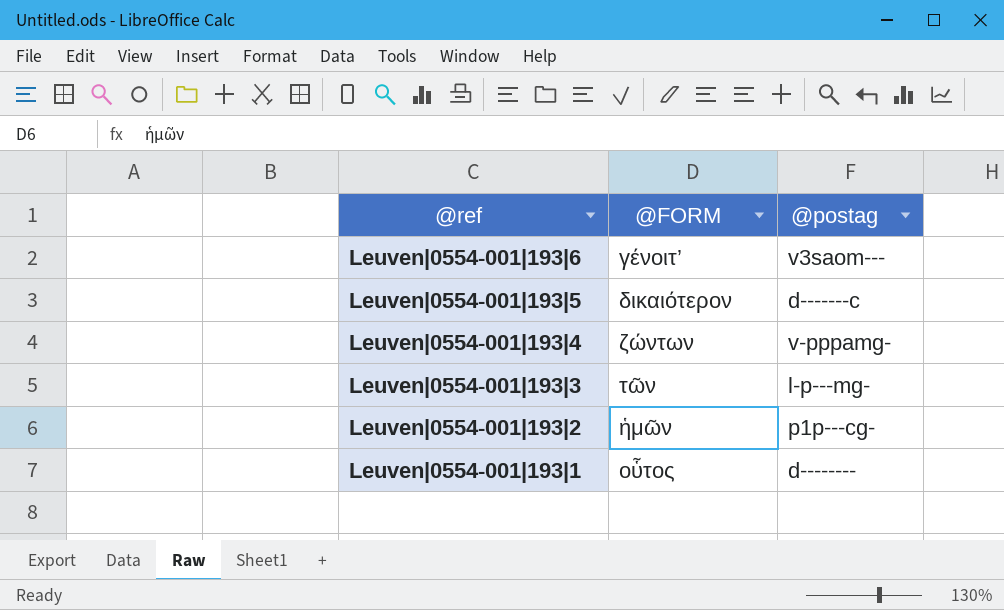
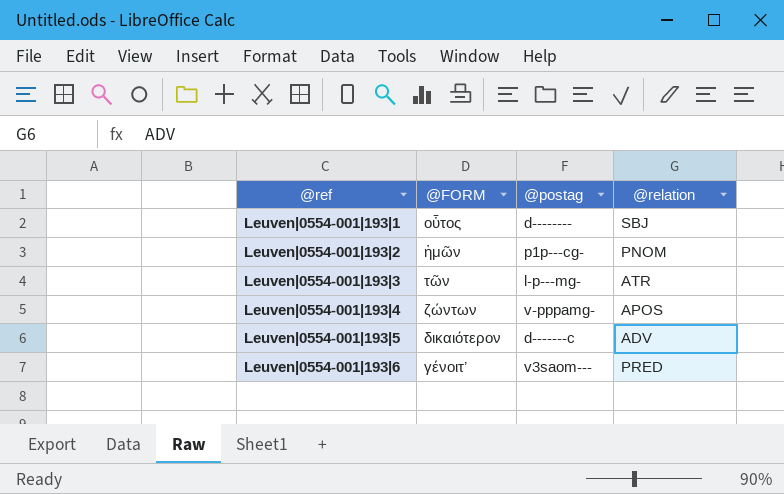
row order: @ref descending -> @ref ascending
column @relation | position: none -> 4

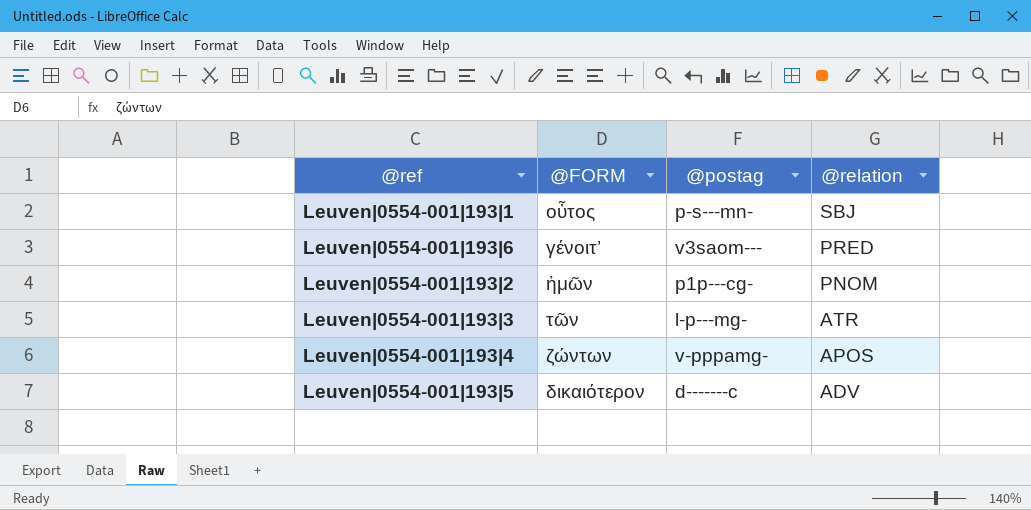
row order: @ref ascending -> @relation descending
Leuven|0554-001|193|1 | @postag: d-------- -> p-s---mn-

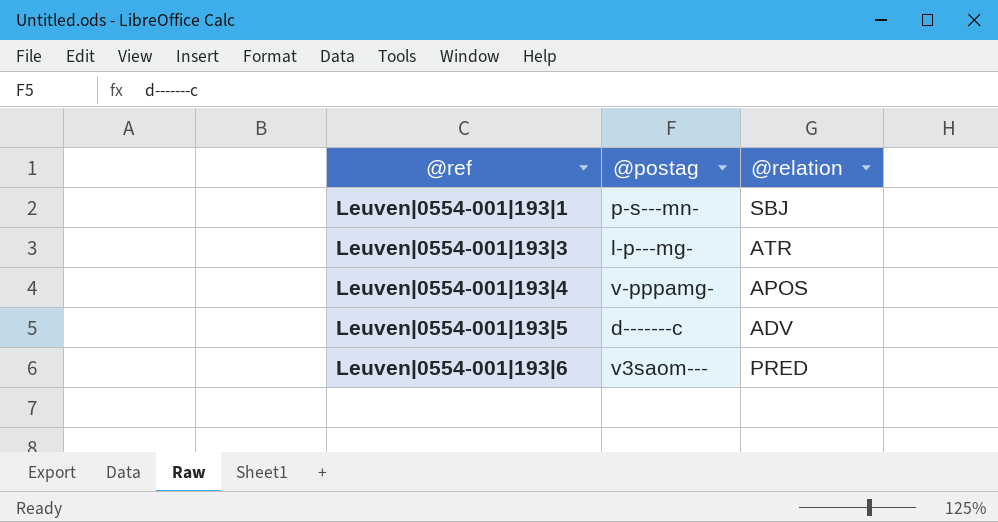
row order: @relation descending -> @ref ascending
column @FORM | position: 2 -> none
row Leuven|0554-001|193|2: ἡμῶν | p1p---cg- | PNOM -> none

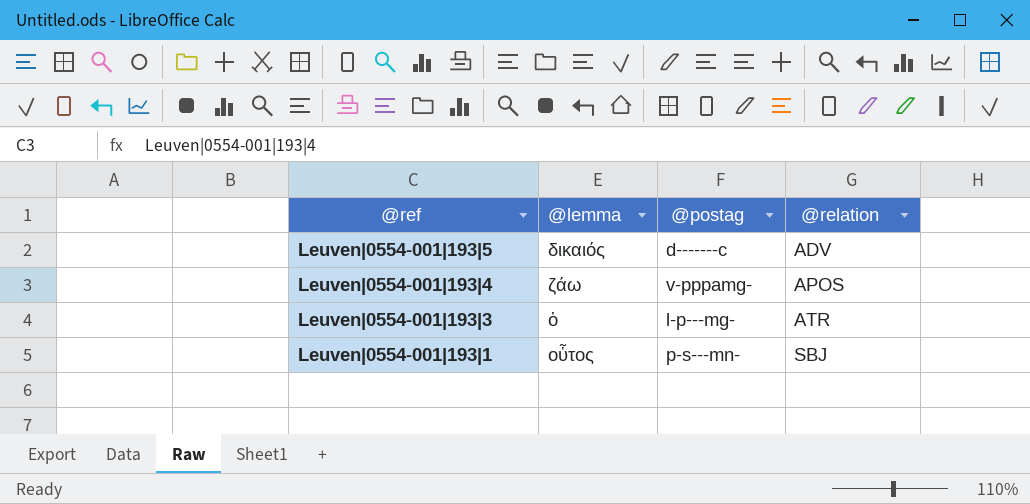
row order: @ref ascending -> @ref descending
column @lemma | position: none -> 2
row Leuven|0554-001|193|6: v3saom--- | PRED -> none

